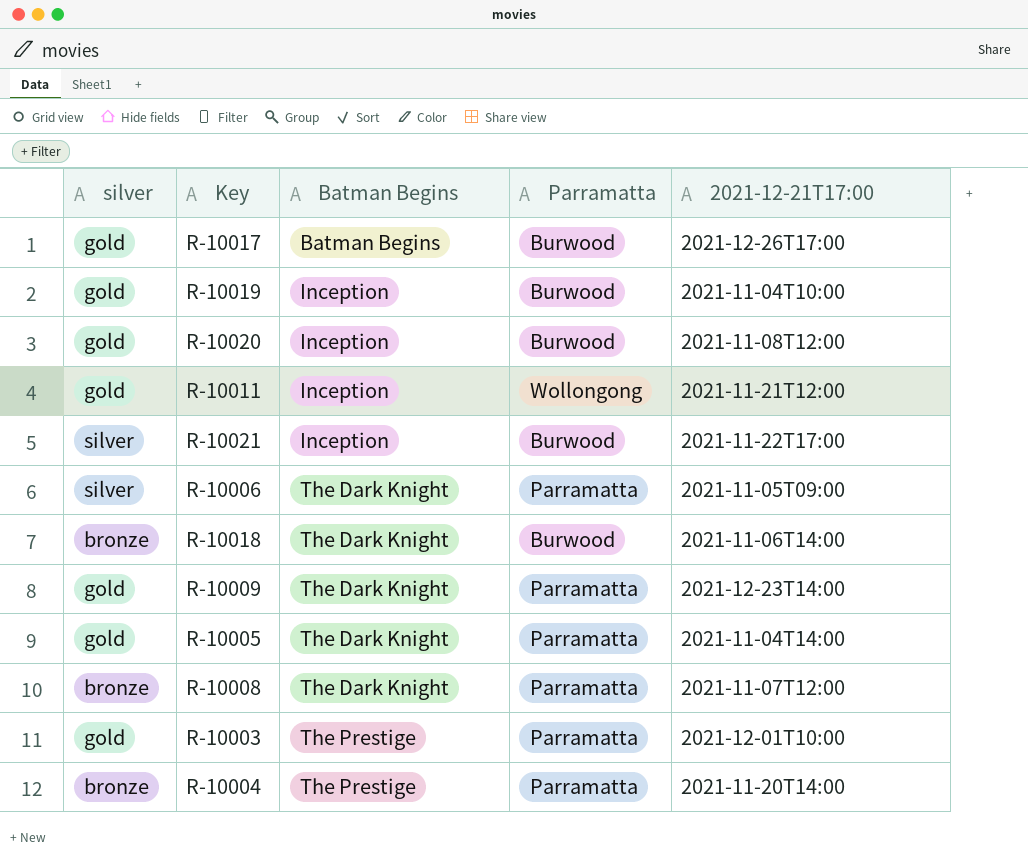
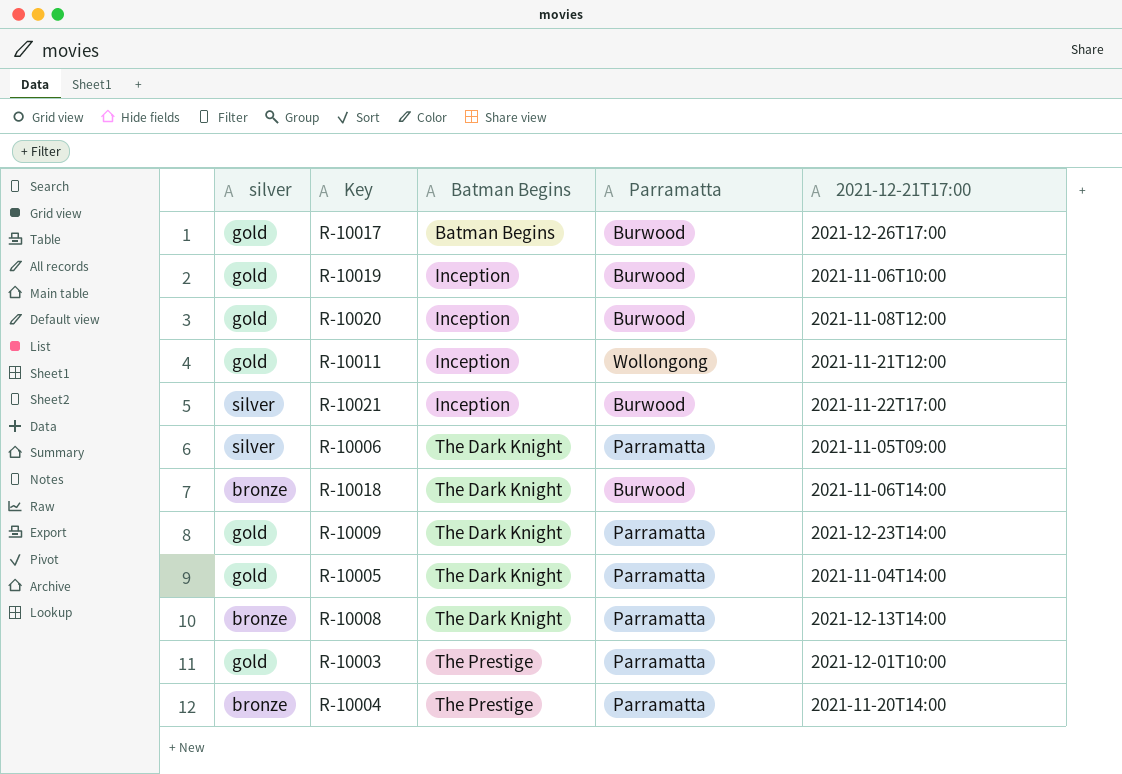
R-10019 | 2021-12-21T17:00: 2021-11-04T10:00 -> 2021-11-06T10:00
R-10008 | 2021-12-21T17:00: 2021-11-07T12:00 -> 2021-12-13T14:00

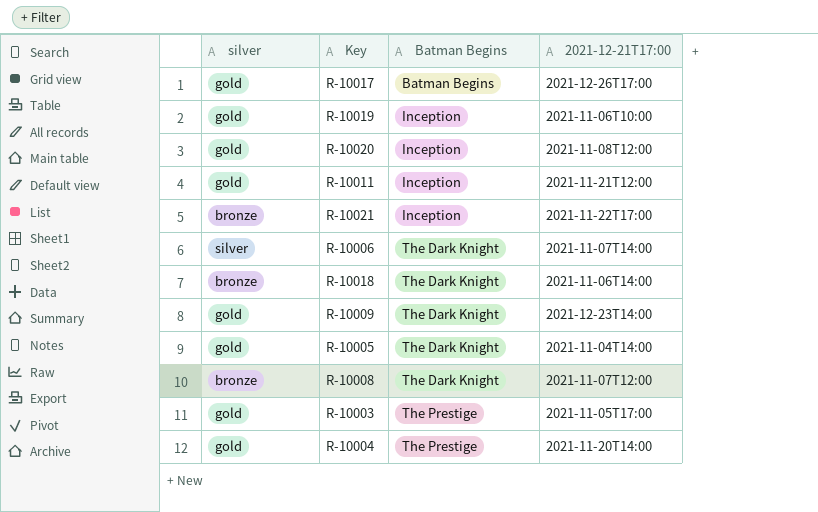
column Parramatta | position: 4 -> none
R-10021 | silver: silver -> bronze
R-10006 | 2021-12-21T17:00: 2021-11-05T09:00 -> 2021-11-07T14:00
R-10008 | 2021-12-21T17:00: 2021-12-13T14:00 -> 2021-11-07T12:00
R-10003 | 2021-12-21T17:00: 2021-12-01T10:00 -> 2021-11-05T17:00
R-10004 | silver: bronze -> gold

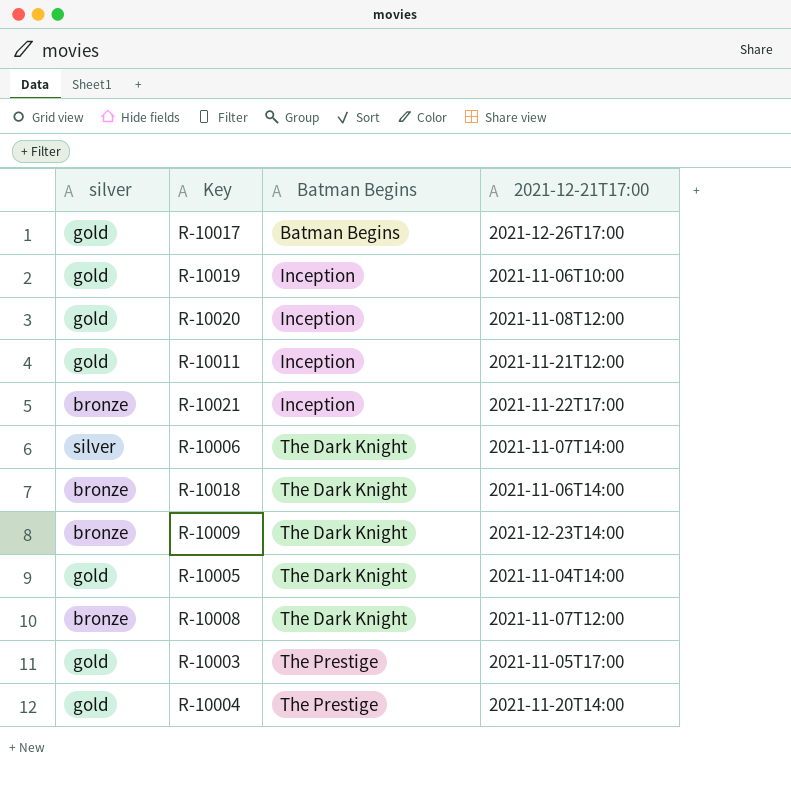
R-10009 | silver: gold -> bronze

